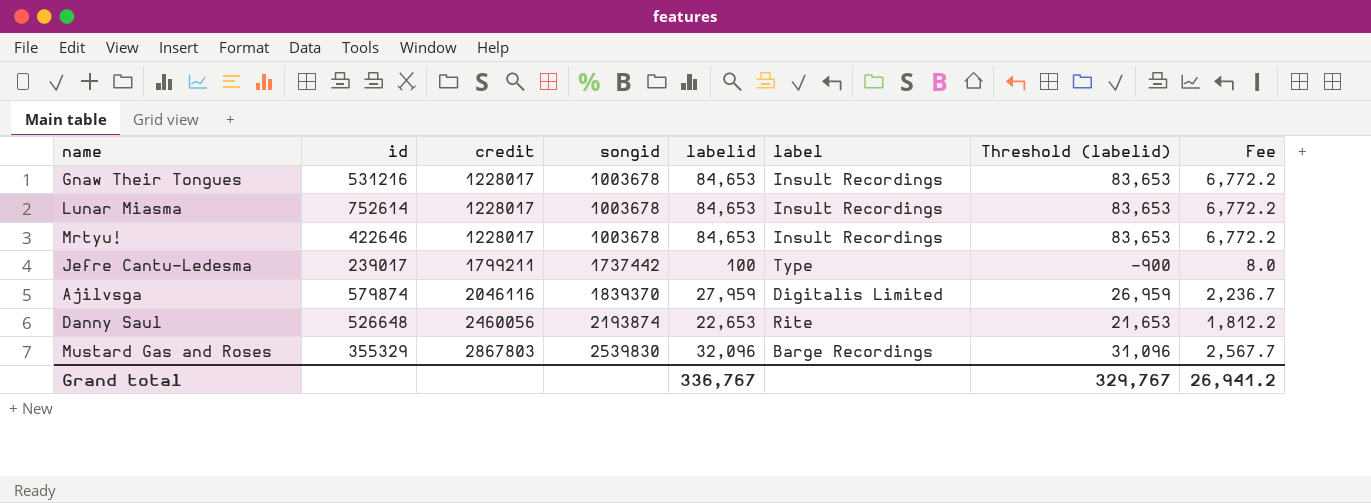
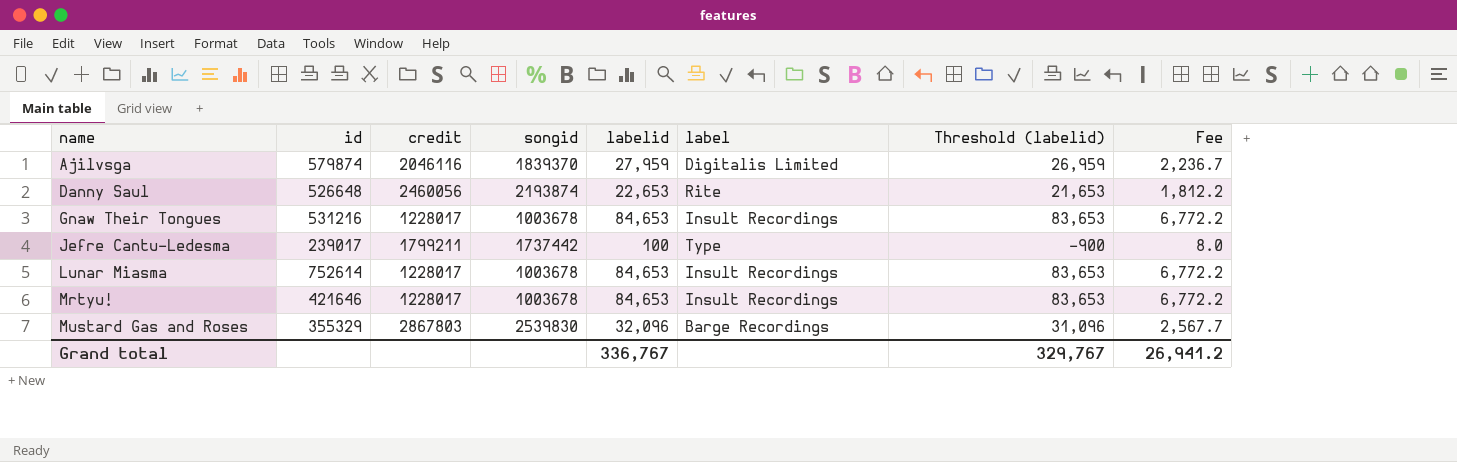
row order: credit ascending -> name ascending
Mrtyu! | id: 422646 -> 421646

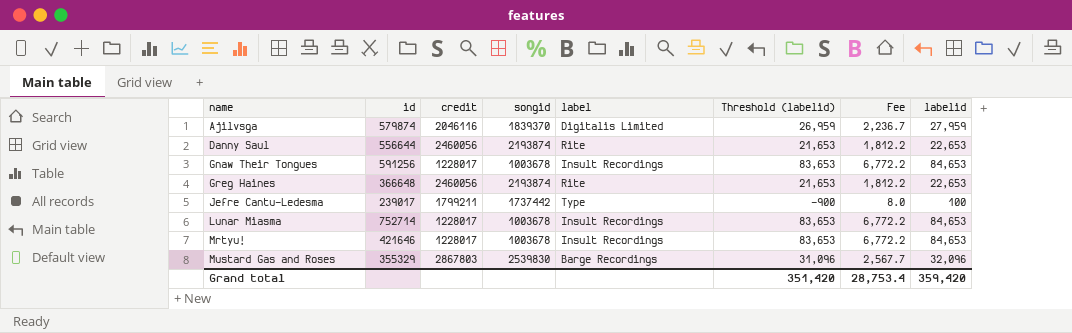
column labelid | position: 5 -> 8
Danny Saul | id: 526648 -> 556644
Gnaw Their Tongues | id: 531216 -> 591256
row Greg Haines: none -> 366648 | 2460056 | 2193874 | Rite | 21,653 | 1,812.2 | 22,653
Lunar Miasma | id: 752614 -> 752714
Grand total | Threshold (labelid): 329,767 -> 351,420
Grand total | Fee: 26,941.2 -> 28,753.4
Grand total | labelid: 336,767 -> 359,420

